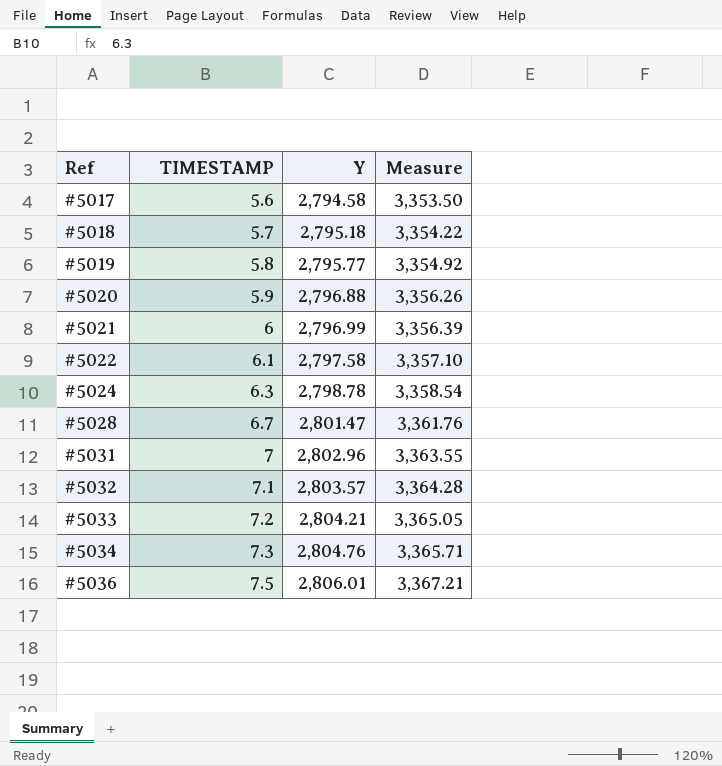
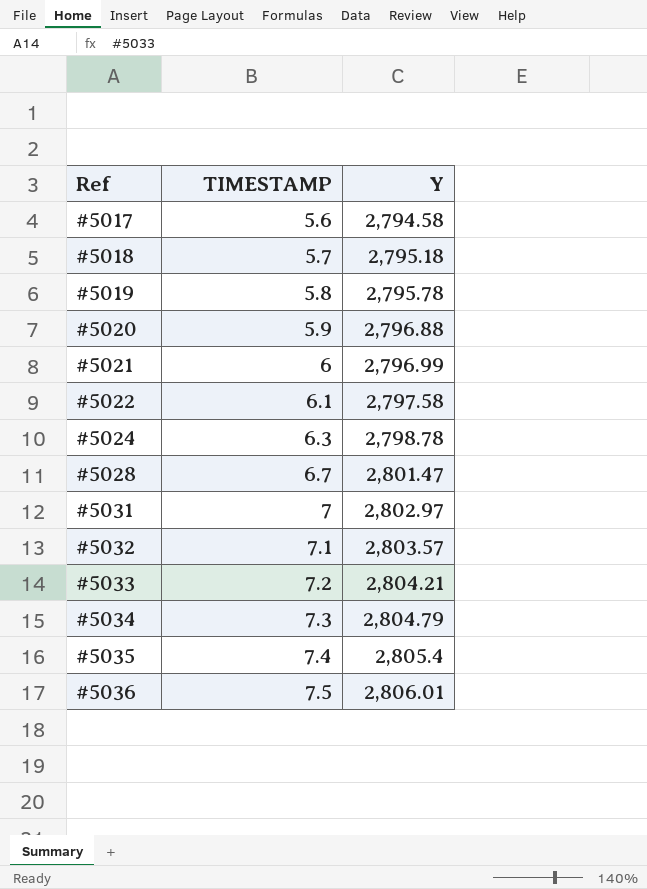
column Measure | formula: [Y] * 1.2 -> none
#5019 | Y: 2,795.77 -> 2,795.78
#5031 | Y: 2,802.96 -> 2,802.97
#5034 | Y: 2,804.76 -> 2,804.79
row #5035: none -> 7.4 | 2,805.4

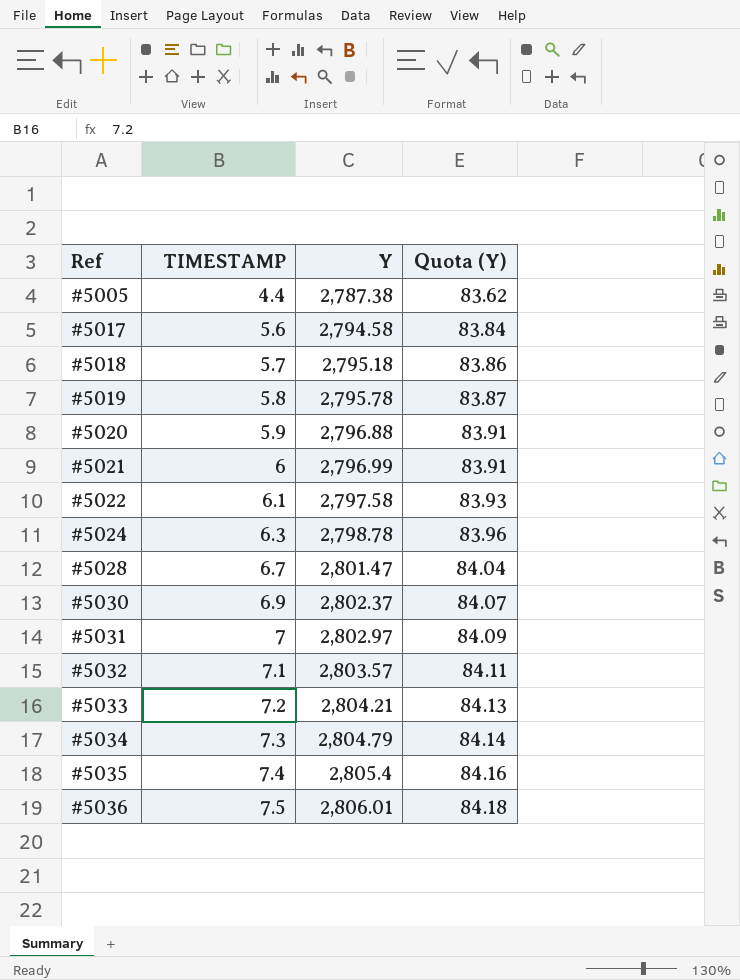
column Quota (Y) | formula: none -> [Y] * 0.03
row #5005: none -> 4.4 | 2,787.38 | 83.62
row #5030: none -> 6.9 | 2,802.37 | 84.07

